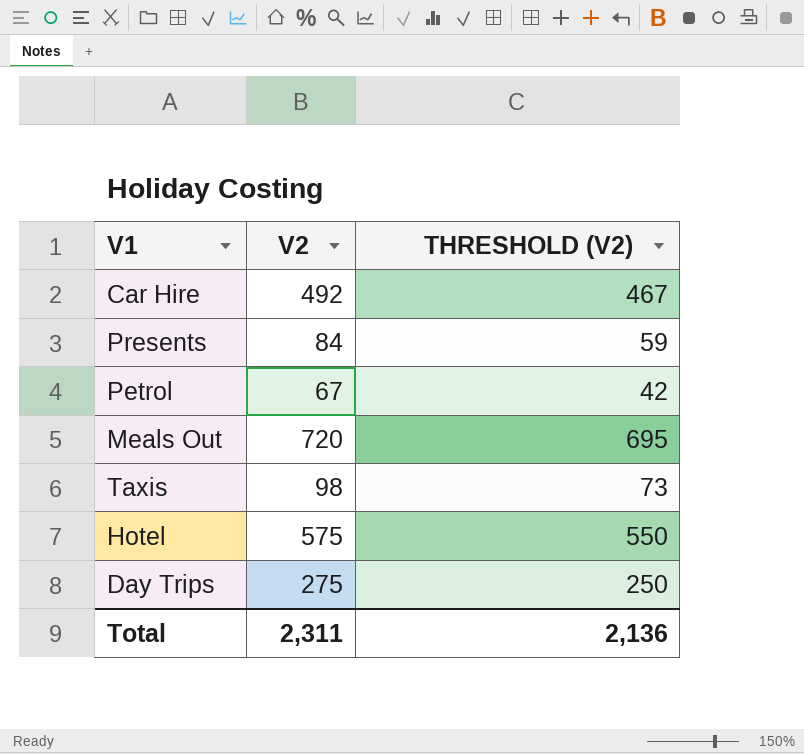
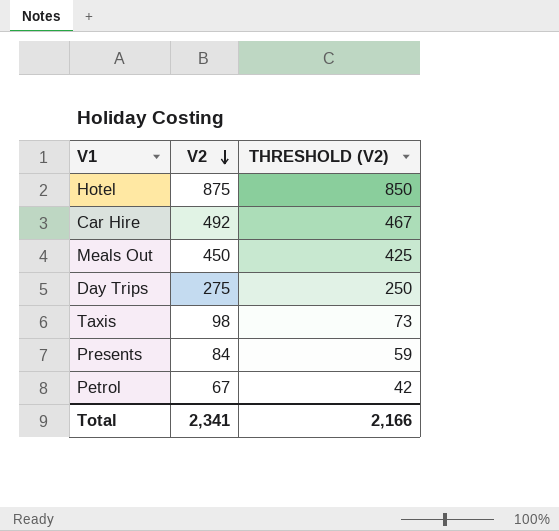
row order: none -> V2 descending
Hotel | V2: 575 -> 875
Hotel | THRESHOLD (V2): 550 -> 850
Meals Out | V2: 720 -> 450
Meals Out | THRESHOLD (V2): 695 -> 425
Total | V2: 2,311 -> 2,341
Total | THRESHOLD (V2): 2,136 -> 2,166

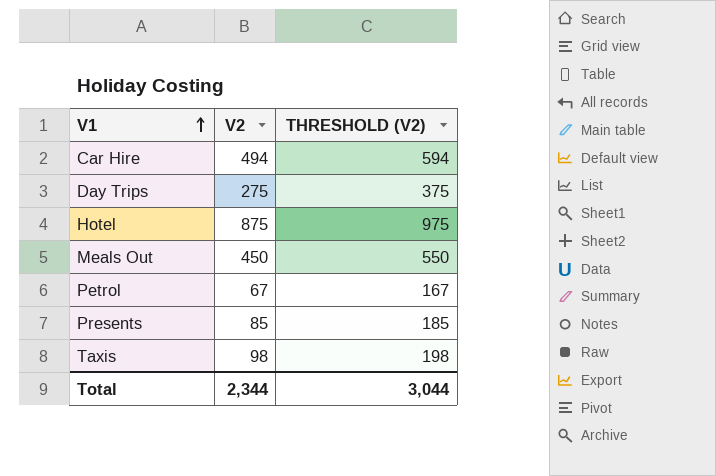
row order: V2 descending -> V1 ascending
column THRESHOLD (V2) | formula: [V2] - 25 -> [V2] + 100
Car Hire | V2: 492 -> 494
Presents | V2: 84 -> 85
Total | V2: 2,341 -> 2,344
Total | THRESHOLD (V2): 2,166 -> 3,044

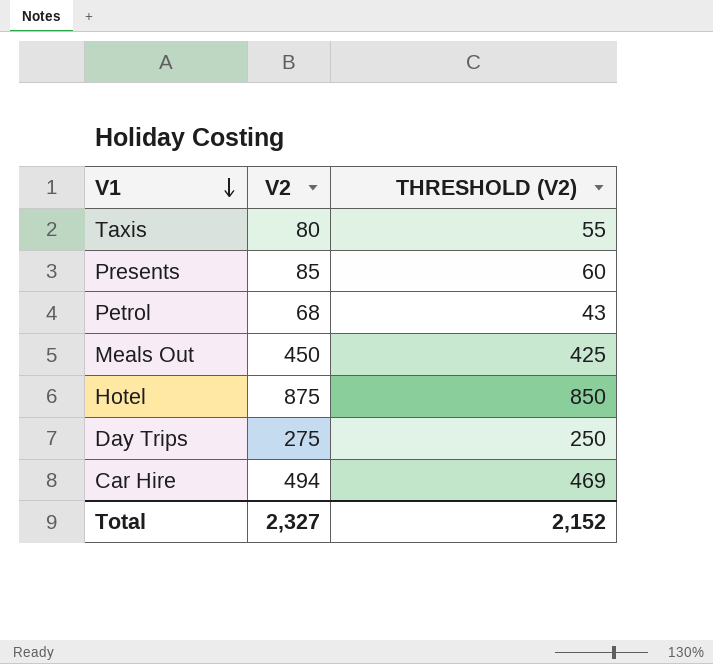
row order: V1 ascending -> V1 descending
column THRESHOLD (V2) | formula: [V2] + 100 -> [V2] - 25
Taxis | V2: 98 -> 80
Petrol | V2: 67 -> 68
Total | V2: 2,344 -> 2,327
Total | THRESHOLD (V2): 3,044 -> 2,152

